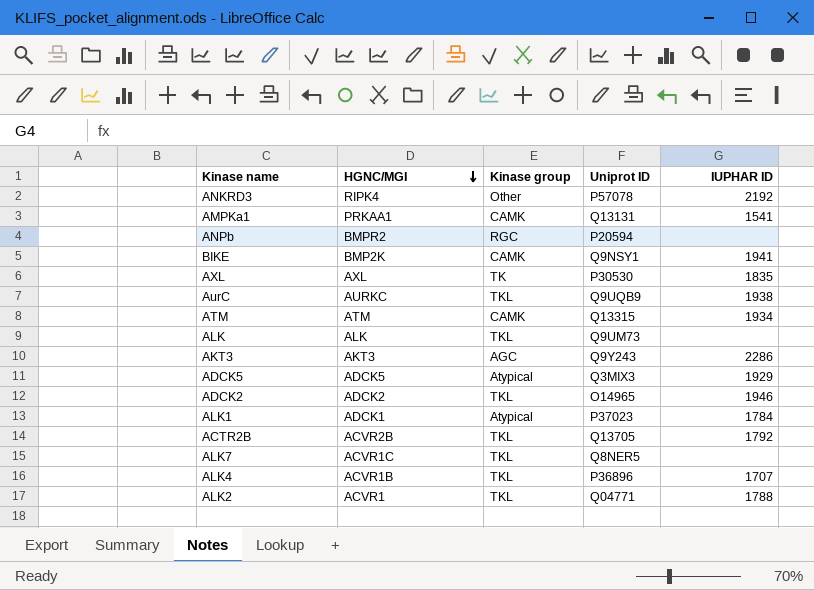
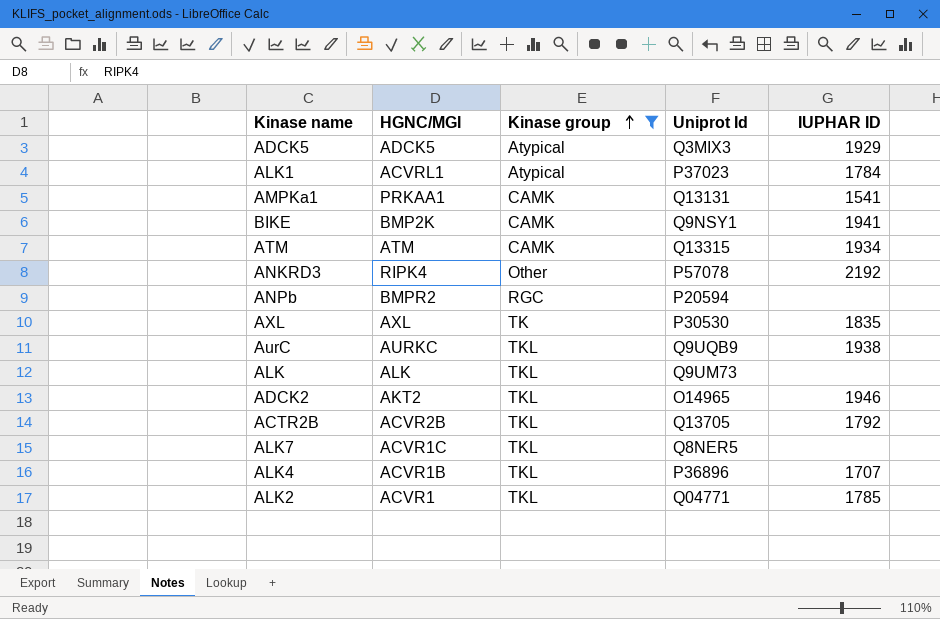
filter: none -> Kinase group != AGC
row order: HGNC/MGI descending -> Kinase group ascending
column name: Uniprot ID -> Uniprot Id
ALK1 | HGNC/MGI: ADCK1 -> ACVRL1
ADCK2 | HGNC/MGI: ADCK2 -> AKT2
ALK2 | IUPHAR ID: 1788 -> 1785

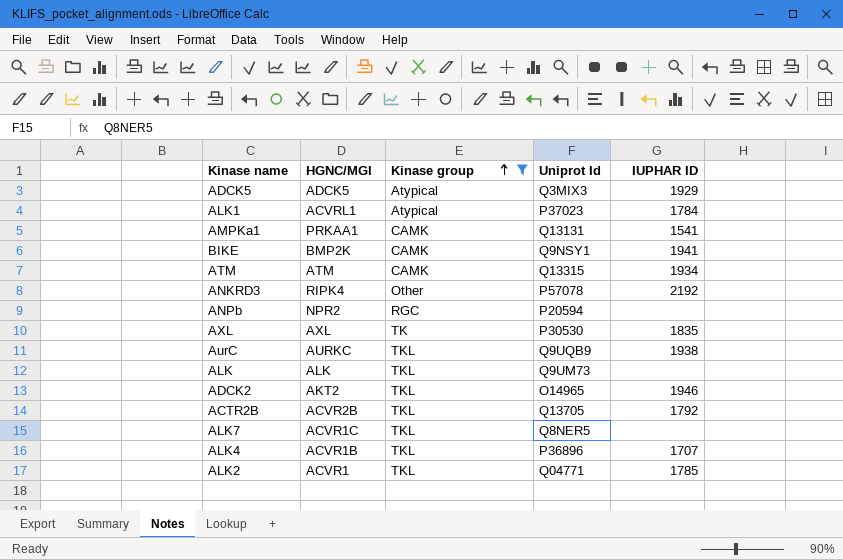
ANPb | HGNC/MGI: BMPR2 -> NPR2

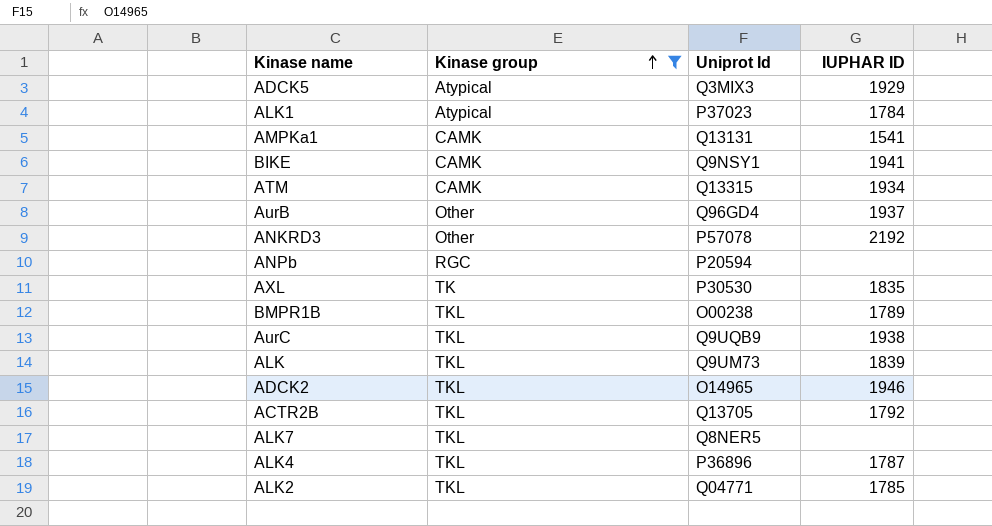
column HGNC/MGI | position: 2 -> none
row AurB: none -> Other | Q96GD4 | 1937
row BMPR1B: none -> TKL | O00238 | 1789
ALK | IUPHAR ID: none -> 1839
ALK4 | IUPHAR ID: 1707 -> 1787

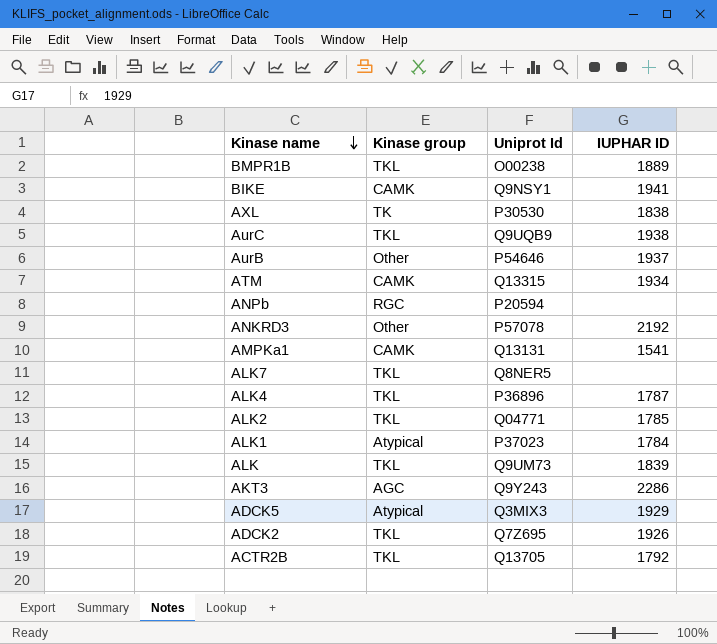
filter: Kinase group != AGC -> none
row order: Kinase group ascending -> Kinase name descending
BMPR1B | IUPHAR ID: 1789 -> 1889
AXL | IUPHAR ID: 1835 -> 1838
AurB | Uniprot Id: Q96GD4 -> P54646
ADCK2 | Uniprot Id: O14965 -> Q7Z695
ADCK2 | IUPHAR ID: 1946 -> 1926

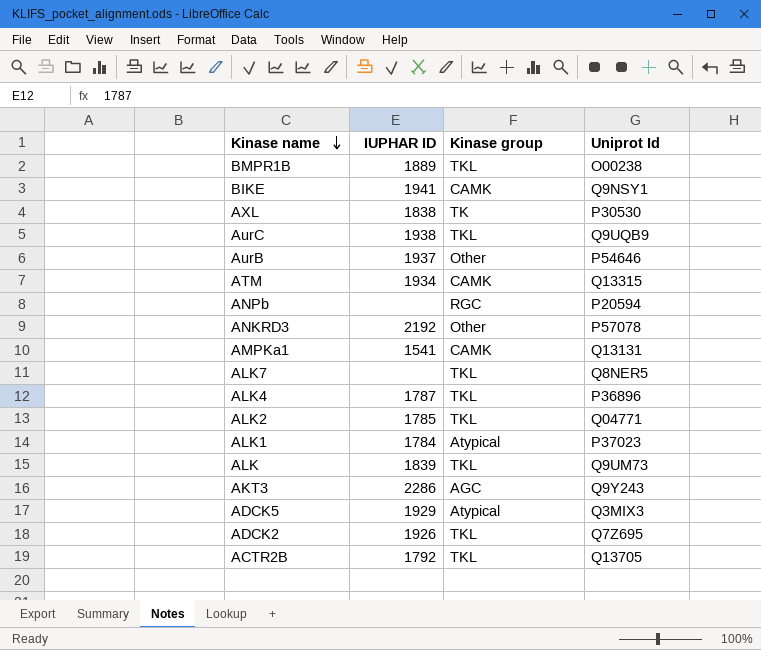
column IUPHAR ID | position: 4 -> 2

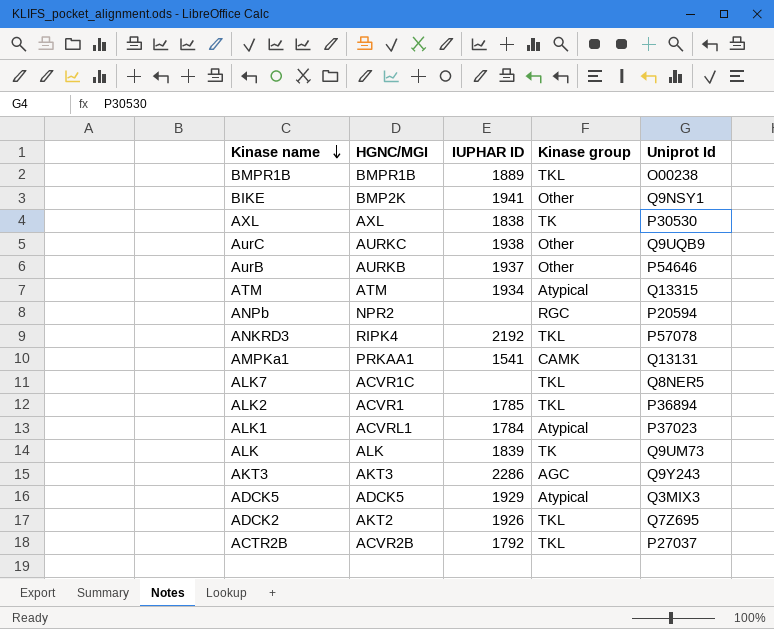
column HGNC/MGI | position: none -> 2
row ALK4: 1787 | TKL | P36896 -> none
BIKE | Kinase group: CAMK -> Other
AurC | Kinase group: TKL -> Other
ATM | Kinase group: CAMK -> Atypical
ANKRD3 | Kinase group: Other -> TKL
ALK2 | Uniprot Id: Q04771 -> P36894
ALK | Kinase group: TKL -> TK
ACTR2B | Uniprot Id: Q13705 -> P27037

